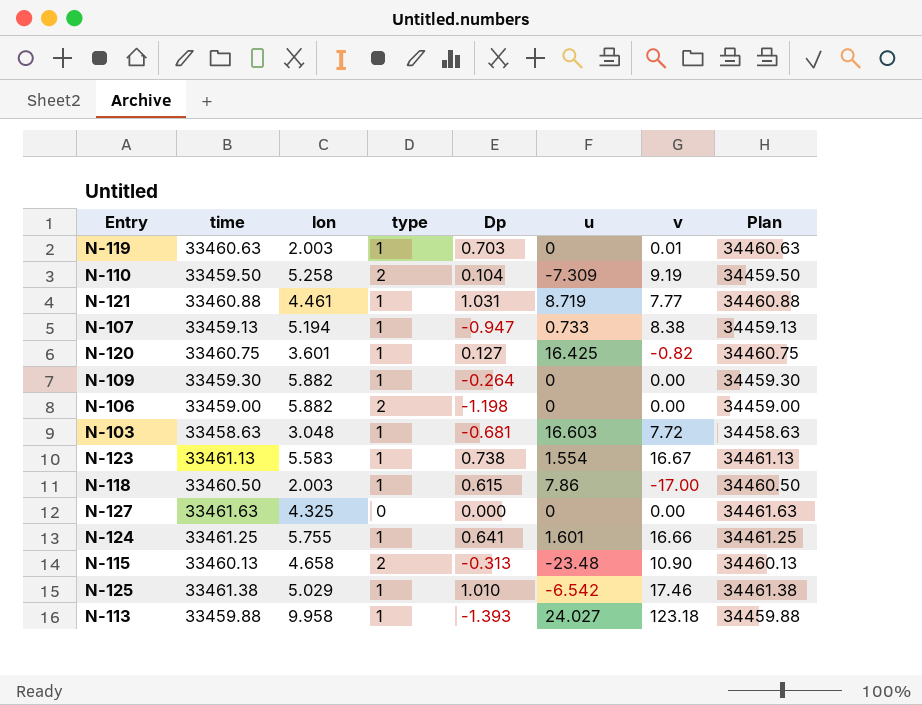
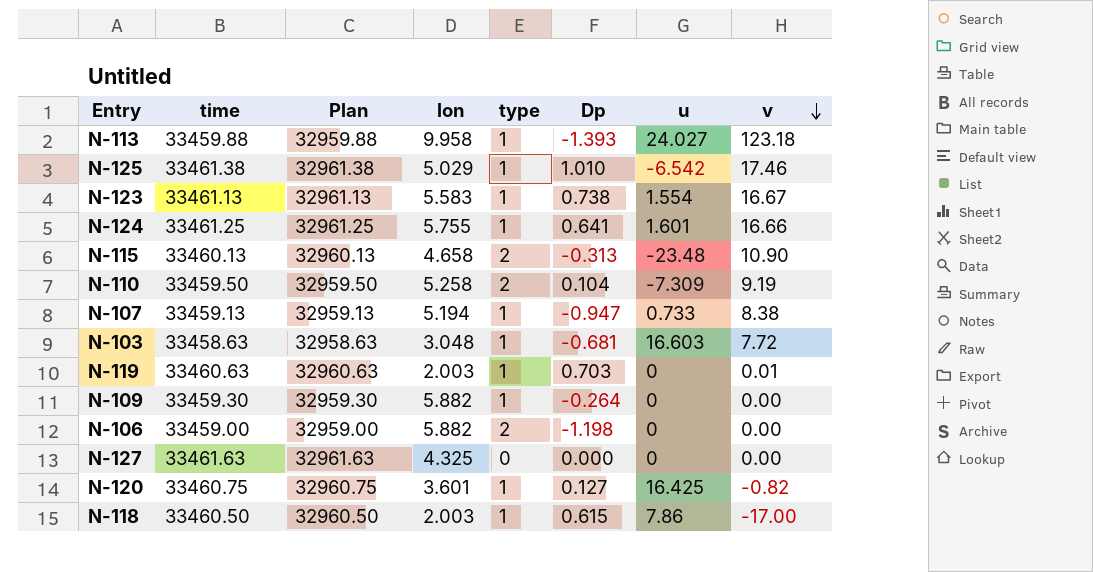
row order: none -> v descending
column Plan | formula: [time] + 1000 -> [time] - 500
column Plan | position: 8 -> 3
row N-121: 33460.88 | 4.461 | 1 | 1.031 | 8.719 | 7.77 | 34460.88 -> none

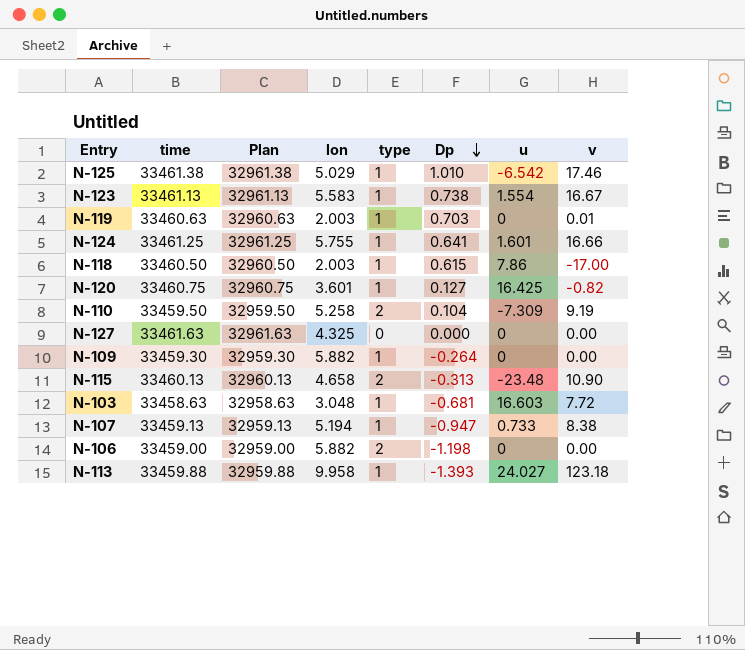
row order: v descending -> Dp descending

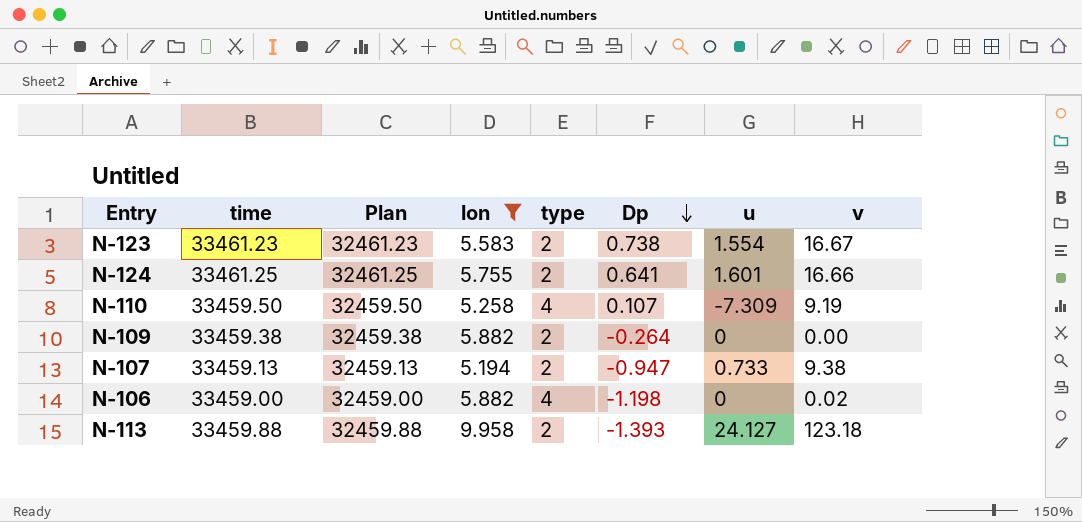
filter: none -> lon >= 5.194
column Plan | formula: [time] - 500 -> [time] - 1000
N-123 | time: 33461.13 -> 33461.23
N-123 | type: 1 -> 2
N-124 | type: 1 -> 2
N-110 | type: 2 -> 4
N-110 | Dp: 0.104 -> 0.107
N-109 | time: 33459.30 -> 33459.38
N-109 | type: 1 -> 2
N-107 | type: 1 -> 2
N-107 | v: 8.38 -> 9.38
N-106 | type: 2 -> 4
N-106 | v: 0.00 -> 0.02
N-113 | type: 1 -> 2
N-113 | u: 24.027 -> 24.127

